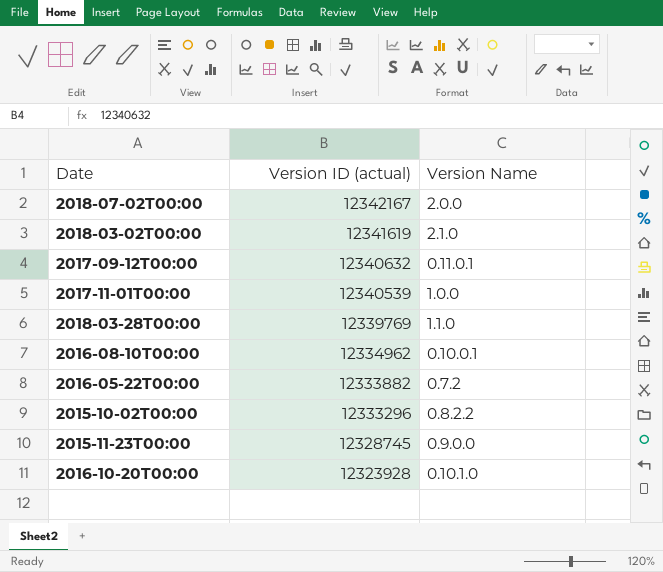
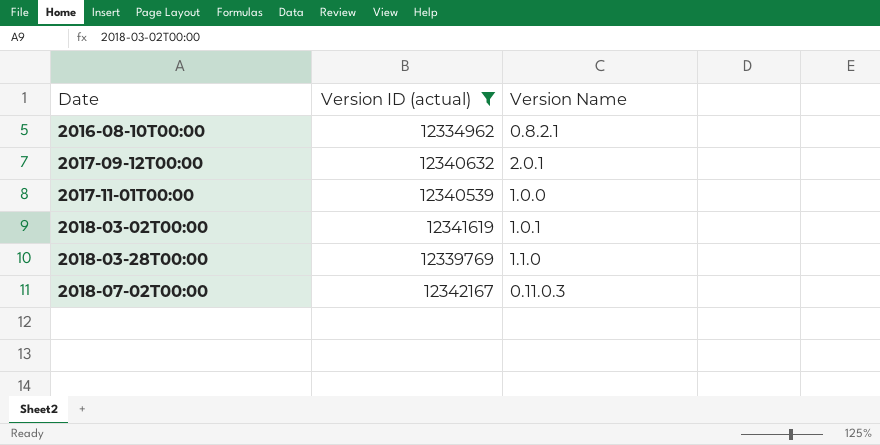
filter: none -> Version ID (actual) >= 12334962
row order: Version ID (actual) descending -> Date ascending
2016-08-10T00:00 | Version Name: 0.10.0.1 -> 0.8.2.1
2017-09-12T00:00 | Version Name: 0.11.0.1 -> 2.0.1
2018-03-02T00:00 | Version Name: 2.1.0 -> 1.0.1
2018-07-02T00:00 | Version Name: 2.0.0 -> 0.11.0.3

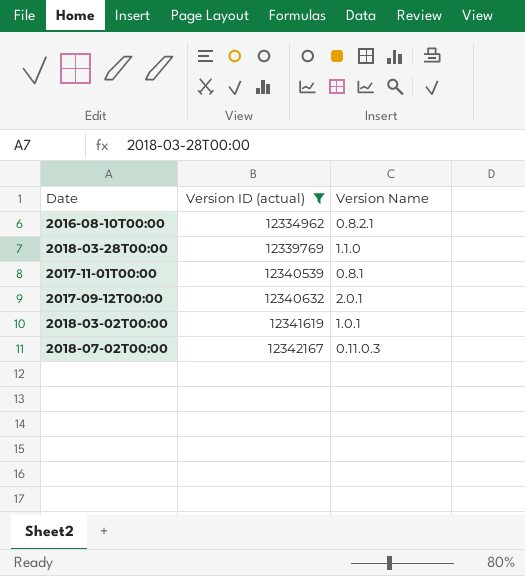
row order: Date ascending -> Version ID (actual) ascending
2017-11-01T00:00 | Version Name: 1.0.0 -> 0.8.1

